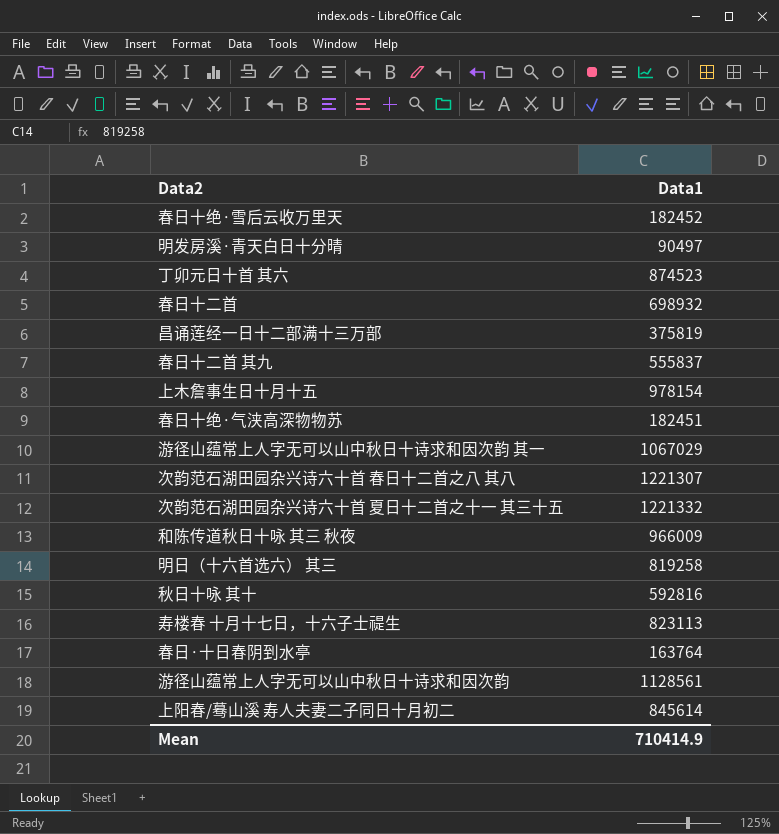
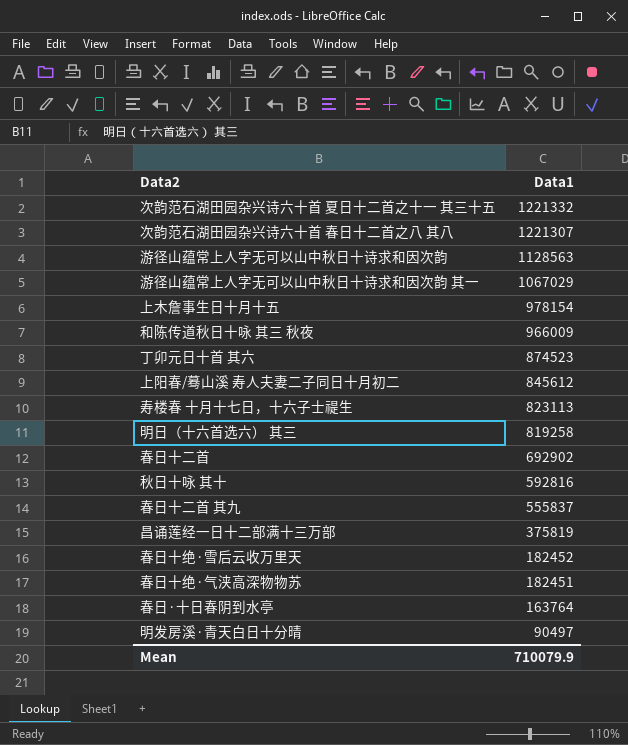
row order: none -> Data1 descending
游径山蕴常上人字无可以山中秋日十诗求和因次韵 | Data1: 1128561 -> 1128563
上阳春/蓦山溪 寿人夫妻二子同日十月初二 | Data1: 845614 -> 845612
春日十二首 | Data1: 698932 -> 692902
Mean | Data1: 710414.9 -> 710079.9

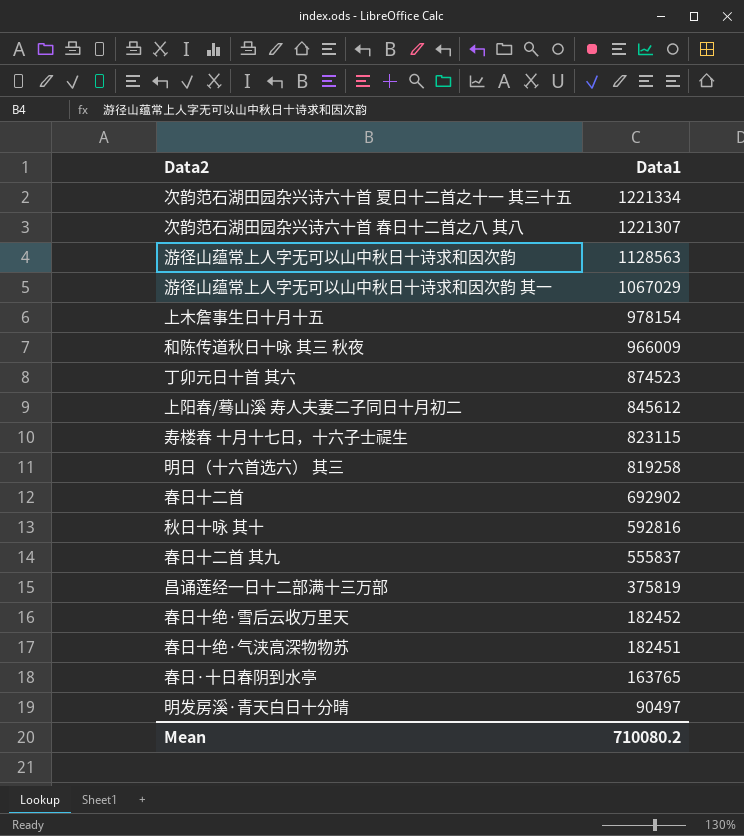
次韵范石湖田园杂兴诗六十首 夏日十二首之十一 其三十五 | Data1: 1221332 -> 1221334
寿楼春 十月十七日，十六子士禔生 | Data1: 823113 -> 823115
春日·十日春阴到水亭 | Data1: 163764 -> 163765
Mean | Data1: 710079.9 -> 710080.2

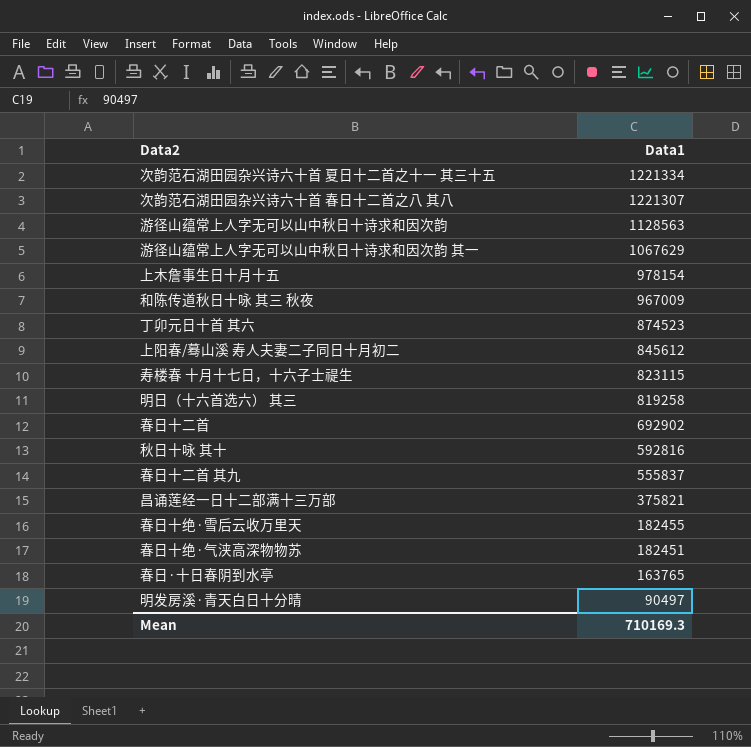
游径山蕴常上人字无可以山中秋日十诗求和因次韵 其一 | Data1: 1067029 -> 1067629
和陈传道秋日十咏 其三 秋夜 | Data1: 966009 -> 967009
昌诵莲经一日十二部满十三万部 | Data1: 375819 -> 375821
春日十绝·雪后云收万里天 | Data1: 182452 -> 182455
Mean | Data1: 710080.2 -> 710169.3

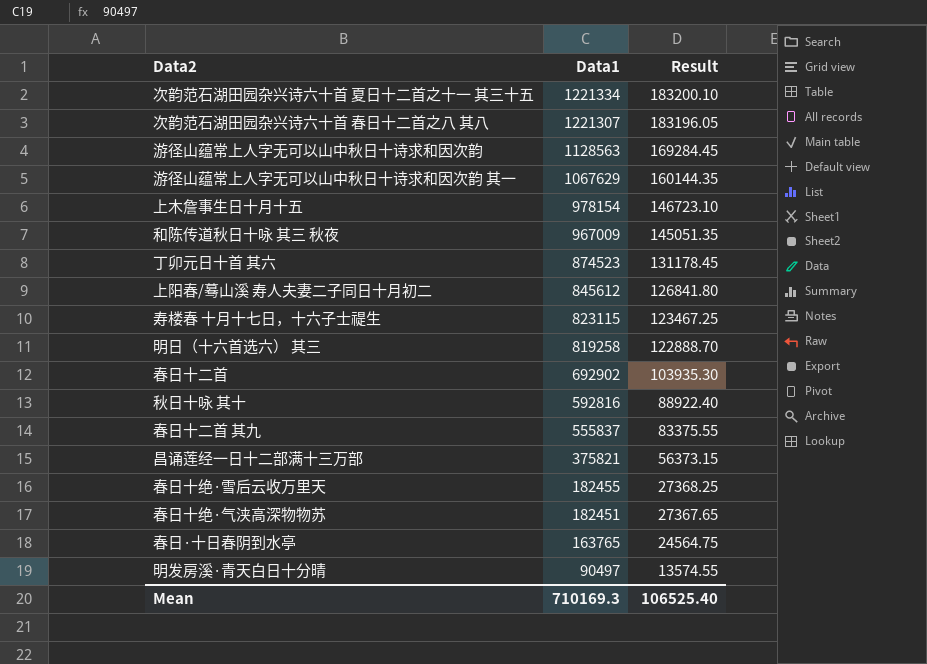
column Result | formula: none -> [Data1] * 0.15

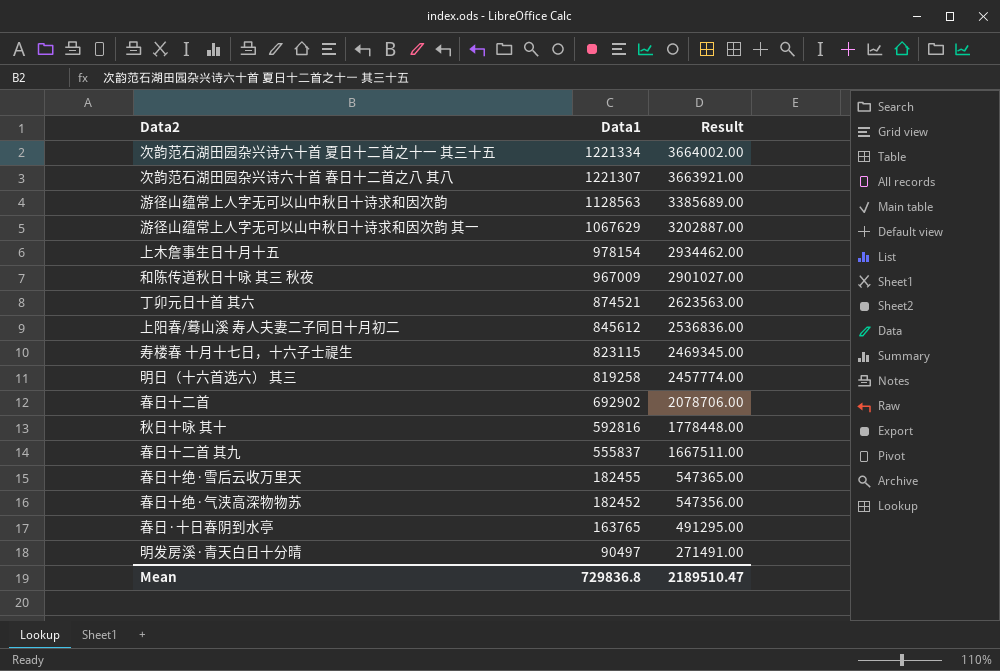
column Result | formula: [Data1] * 0.15 -> [Data1] * 3
row 昌诵莲经一日十二部满十三万部: 375821 | 56373.15 -> none
丁卯元日十首 其六 | Data1: 874523 -> 874521
春日十绝·气浃高深物物苏 | Data1: 182451 -> 182452
Mean | Data1: 710169.3 -> 729836.8
Mean | Result: 106525.40 -> 2189510.47

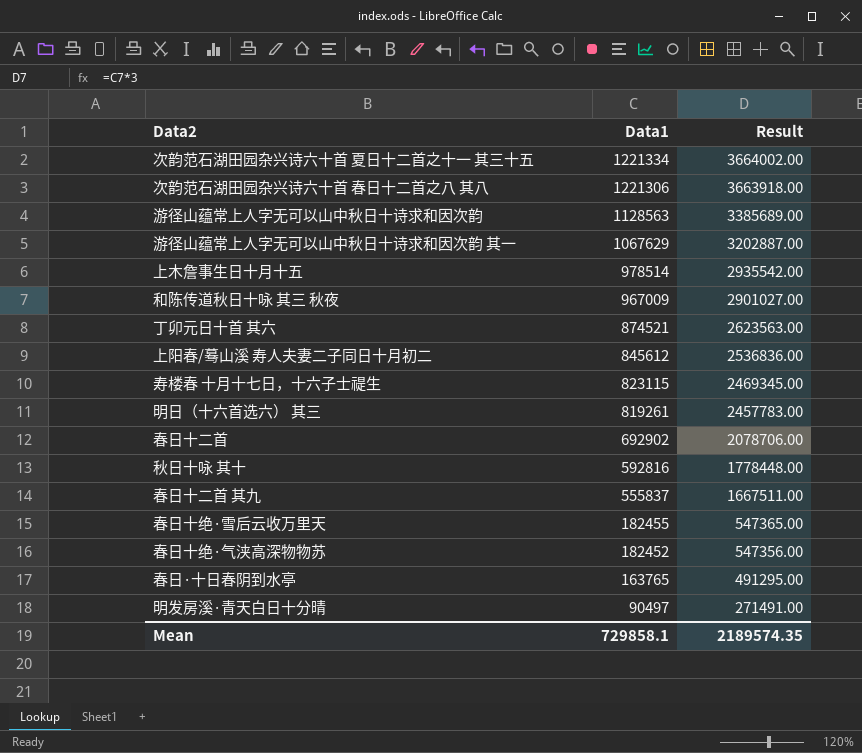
次韵范石湖田园杂兴诗六十首 春日十二首之八 其八 | Data1: 1221307 -> 1221306
次韵范石湖田园杂兴诗六十首 春日十二首之八 其八 | Result: 3663921.00 -> 3663918.00
上木詹事生日十月十五 | Data1: 978154 -> 978514
上木詹事生日十月十五 | Result: 2934462.00 -> 2935542.00
明日（十六首选六） 其三 | Data1: 819258 -> 819261
明日（十六首选六） 其三 | Result: 2457774.00 -> 2457783.00
Mean | Data1: 729836.8 -> 729858.1
Mean | Result: 2189510.47 -> 2189574.35

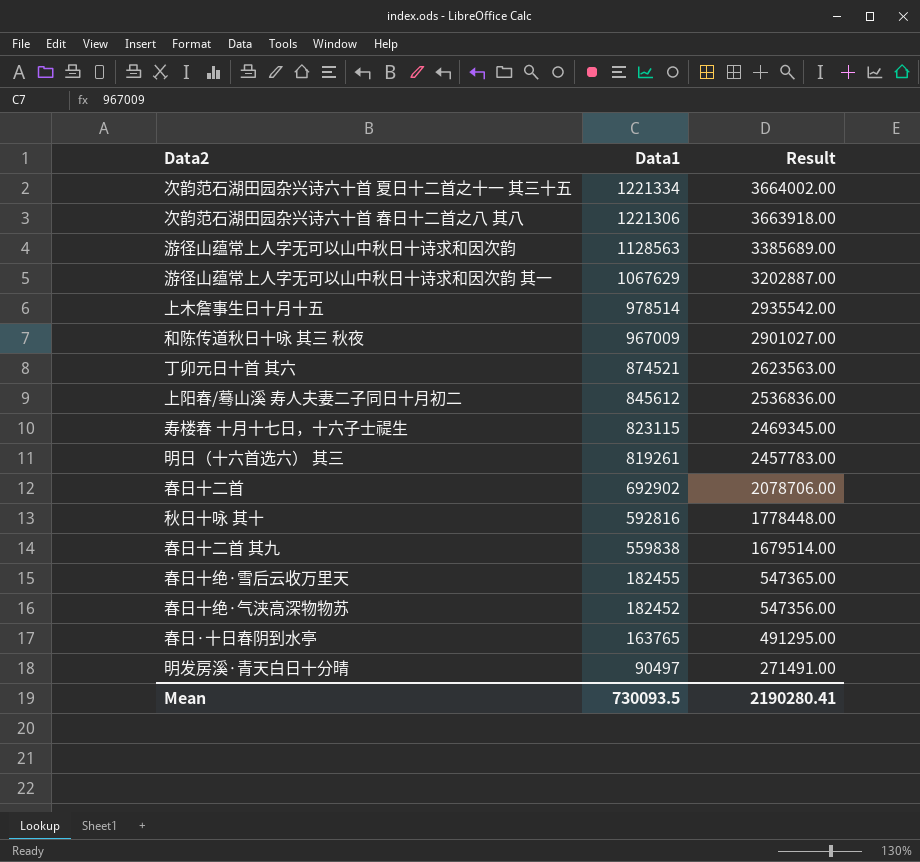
春日十二首 其九 | Data1: 555837 -> 559838
春日十二首 其九 | Result: 1667511.00 -> 1679514.00
Mean | Data1: 729858.1 -> 730093.5
Mean | Result: 2189574.35 -> 2190280.41

